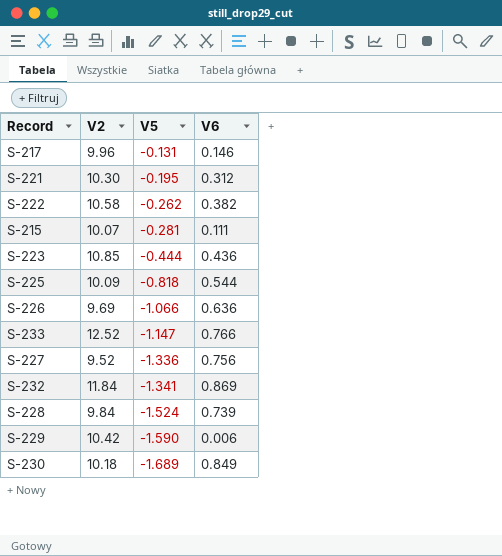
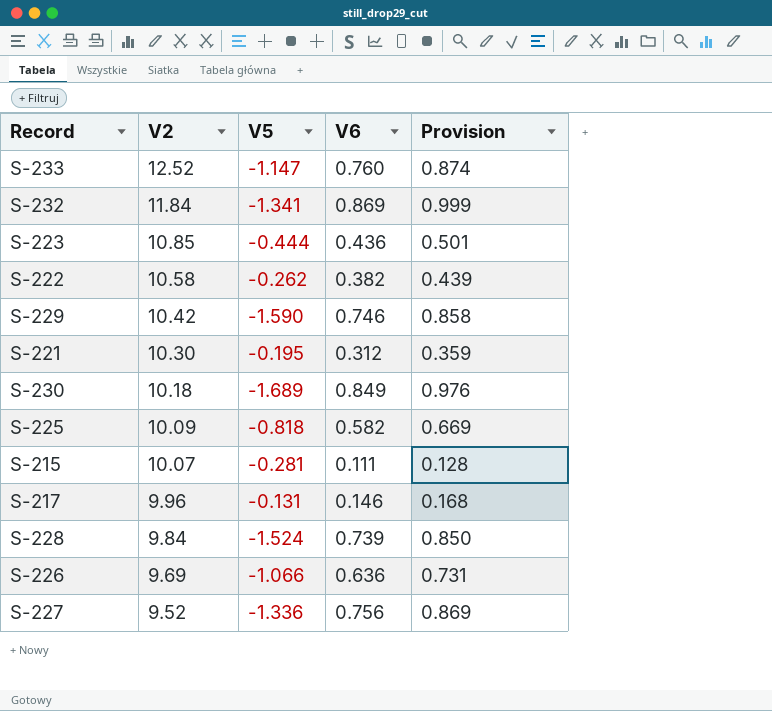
row order: V5 descending -> V2 descending
column Provision | formula: none -> [V6] * 1.15
S-233 | V6: 0.766 -> 0.760
S-229 | V6: 0.006 -> 0.746
S-225 | V6: 0.544 -> 0.582

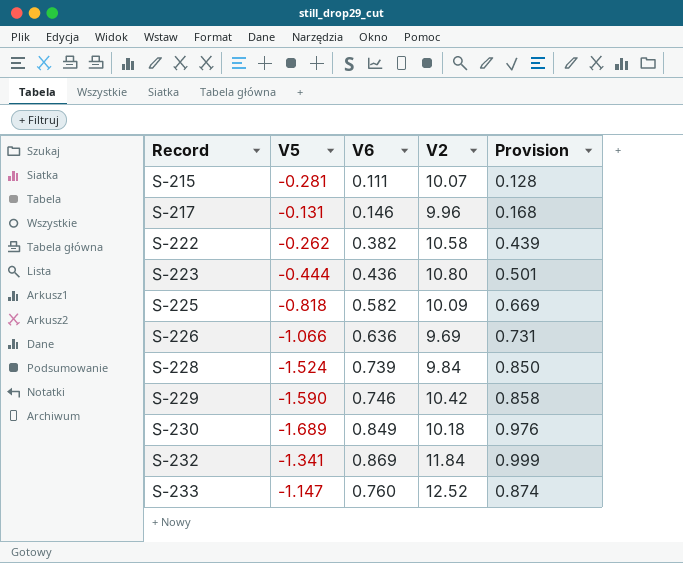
row order: V2 descending -> Record ascending
column V2 | position: 2 -> 4
row S-221: 10.30 | -0.195 | 0.312 | 0.359 -> none
row S-227: 9.52 | -1.336 | 0.756 | 0.869 -> none
S-223 | V2: 10.85 -> 10.80

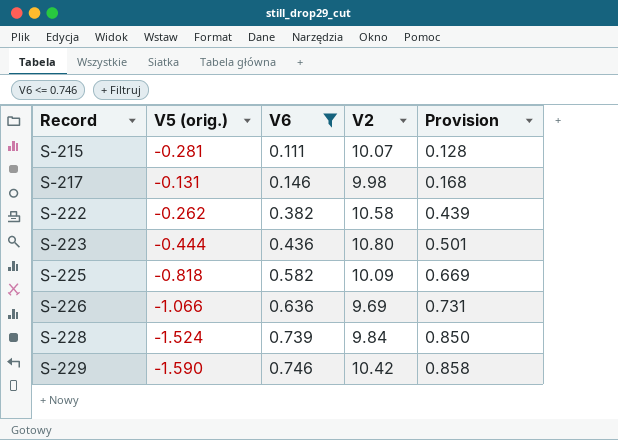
filter: none -> V6 <= 0.746
column name: V5 -> V5 (orig.)
S-217 | V2: 9.96 -> 9.98

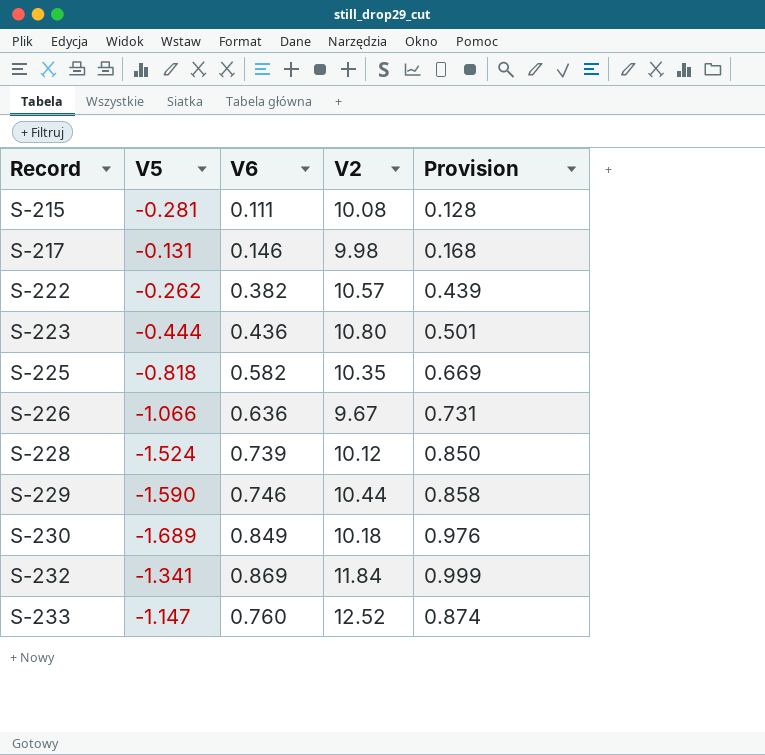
filter: V6 <= 0.746 -> none
column name: V5 (orig.) -> V5
S-215 | V2: 10.07 -> 10.08
S-222 | V2: 10.58 -> 10.57
S-225 | V2: 10.09 -> 10.35
S-226 | V2: 9.69 -> 9.67
S-228 | V2: 9.84 -> 10.12
S-229 | V2: 10.42 -> 10.44

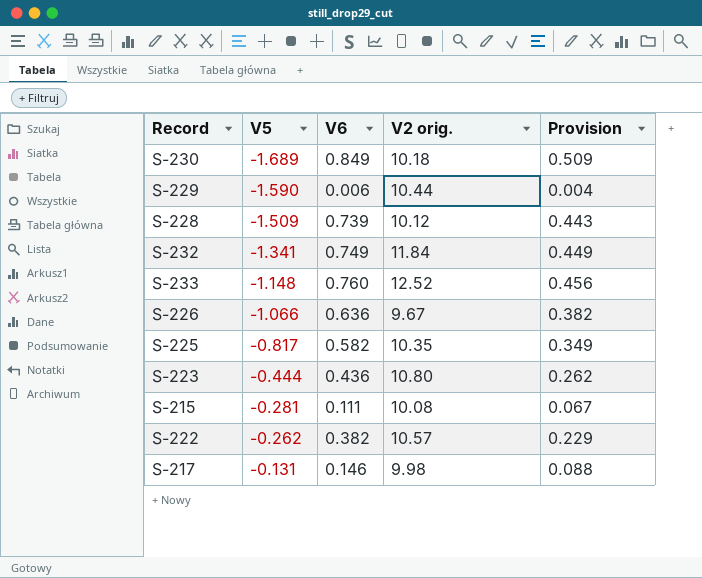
row order: Record ascending -> V5 ascending
column name: V2 -> V2 orig.
column Provision | formula: [V6] * 1.15 -> [V6] * 0.6
S-229 | V6: 0.746 -> 0.006
S-228 | V5: -1.524 -> -1.509
S-232 | V6: 0.869 -> 0.749
S-233 | V5: -1.147 -> -1.148
S-225 | V5: -0.818 -> -0.817

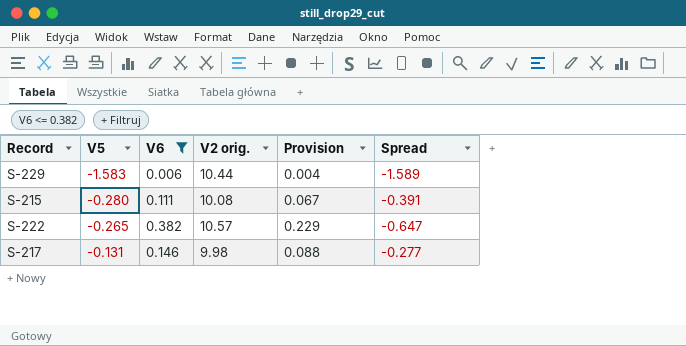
filter: none -> V6 <= 0.382
column Spread | formula: none -> [V5] - [V6]
S-229 | V5: -1.590 -> -1.583
S-215 | V5: -0.281 -> -0.280
S-222 | V5: -0.262 -> -0.265

